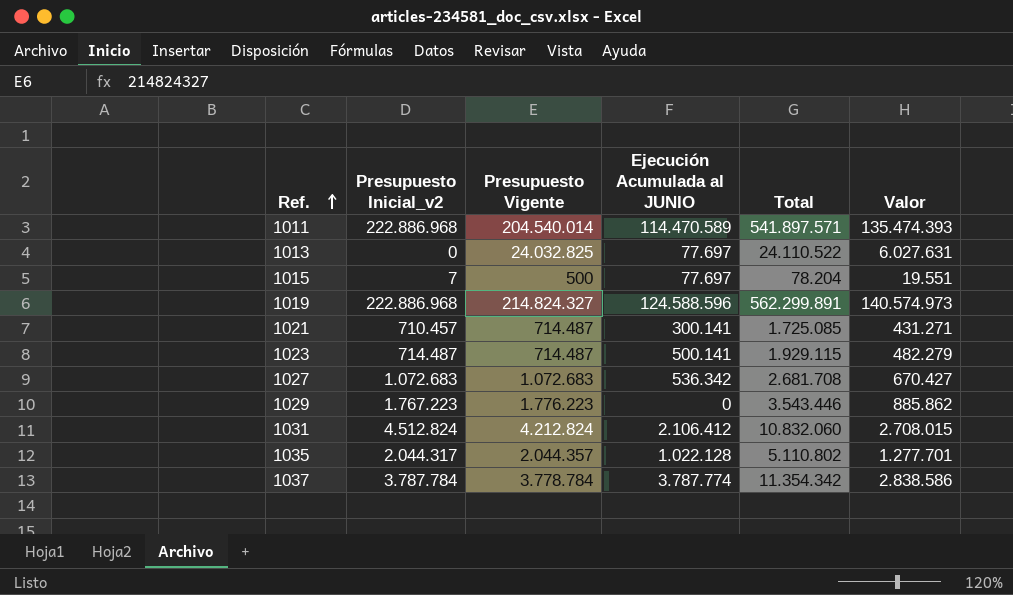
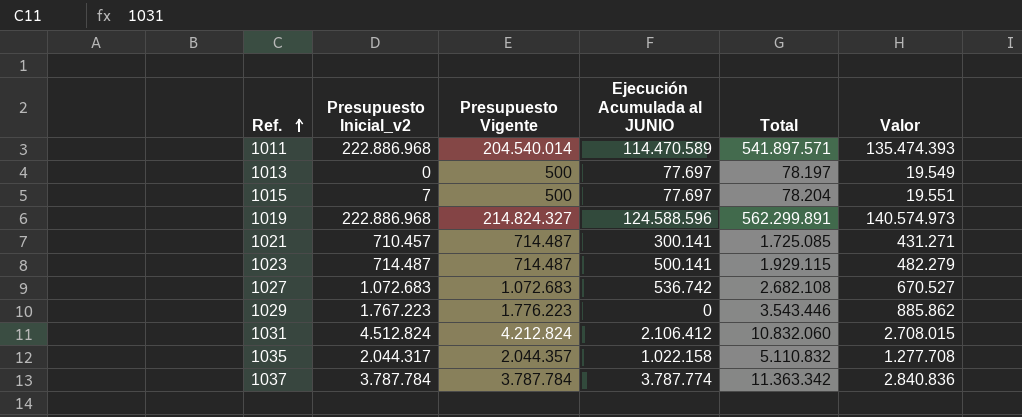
1013 | Presupuesto Vigente: 24.032.825 -> 500
1013 | Total: 24.110.522 -> 78.197
1013 | Valor: 6.027.631 -> 19.549
1027 | Ejecución Acumulada al JUNIO: 536.342 -> 536.742
1027 | Total: 2.681.708 -> 2.682.108
1027 | Valor: 670.427 -> 670.527
1035 | Ejecución Acumulada al JUNIO: 1.022.128 -> 1.022.158
1035 | Total: 5.110.802 -> 5.110.832
1035 | Valor: 1.277.701 -> 1.277.708
1037 | Presupuesto Vigente: 3.778.784 -> 3.787.784
1037 | Total: 11.354.342 -> 11.363.342
1037 | Valor: 2.838.586 -> 2.840.836

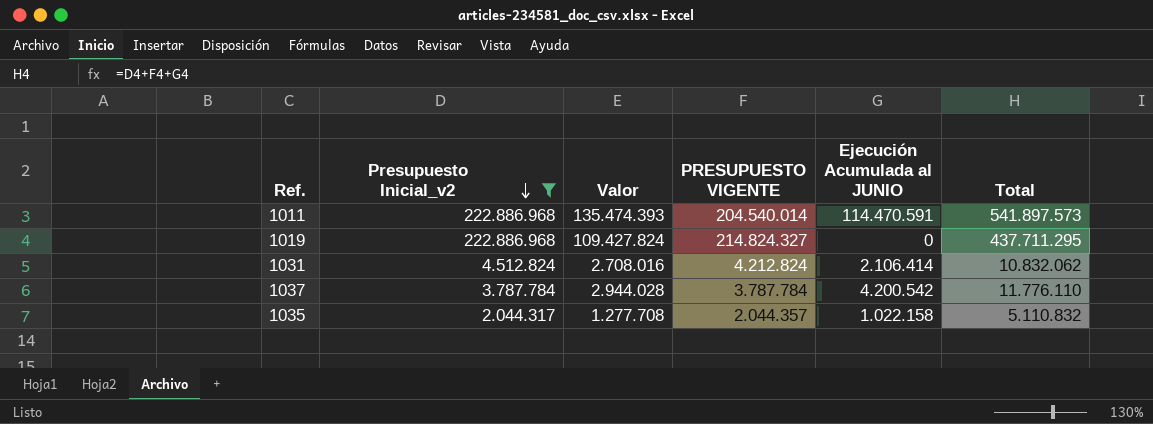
filter: none -> Presupuesto Inicial_v2 >= 2.044.317
row order: Ref. ascending -> Presupuesto Inicial_v2 descending
column Valor | position: 6 -> 3
column name: Presupuesto Vigente -> PRESUPUESTO VIGENTE
1011 | Ejecución Acumulada al JUNIO: 114.470.589 -> 114.470.591
1011 | Total: 541.897.571 -> 541.897.573
1019 | Valor: 140.574.973 -> 109.427.824
1019 | Ejecución Acumulada al JUNIO: 124.588.596 -> 0
1019 | Total: 562.299.891 -> 437.711.295
1031 | Valor: 2.708.015 -> 2.708.016
1031 | Ejecución Acumulada al JUNIO: 2.106.412 -> 2.106.414
1031 | Total: 10.832.060 -> 10.832.062
1037 | Valor: 2.840.836 -> 2.944.028
1037 | Ejecución Acumulada al JUNIO: 3.787.774 -> 4.200.542
1037 | Total: 11.363.342 -> 11.776.110

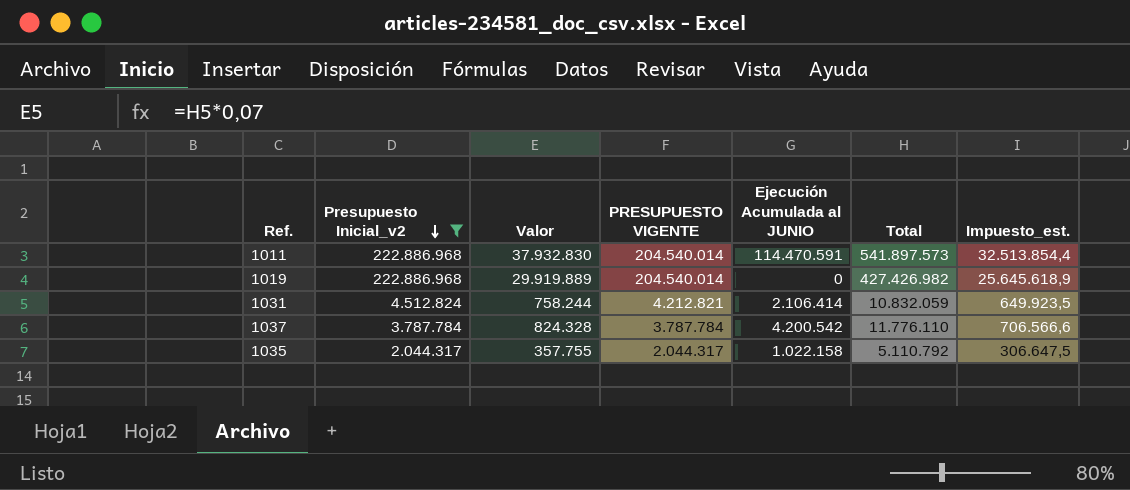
column Valor | formula: [Total] * 0,25 -> [Total] * 0,07
column Impuesto_est. | formula: none -> [Total] * 0,06
1019 | PRESUPUESTO VIGENTE: 214.824.327 -> 204.540.014
1019 | Total: 437.711.295 -> 427.426.982
1031 | PRESUPUESTO VIGENTE: 4.212.824 -> 4.212.821
1031 | Total: 10.832.062 -> 10.832.059
1035 | PRESUPUESTO VIGENTE: 2.044.357 -> 2.044.317
1035 | Total: 5.110.832 -> 5.110.792

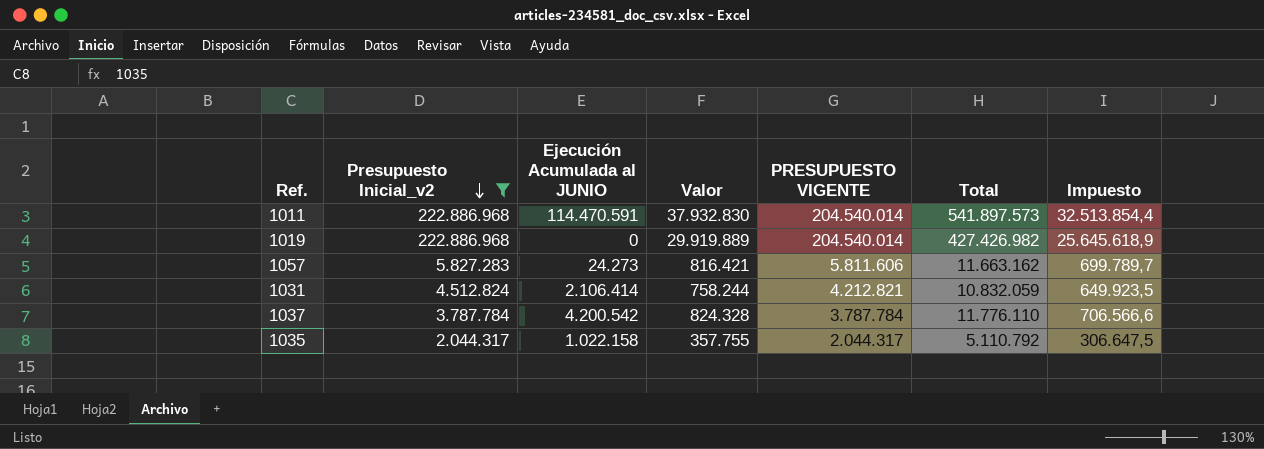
column Ejecución Acumulada al JUNIO | position: 5 -> 3
column name: Impuesto_est. -> Impuesto
row 1057: none -> 5.827.283 | 24.273 | 816.421 | 5.811.606 | 11.663.162 | 699.789,7

